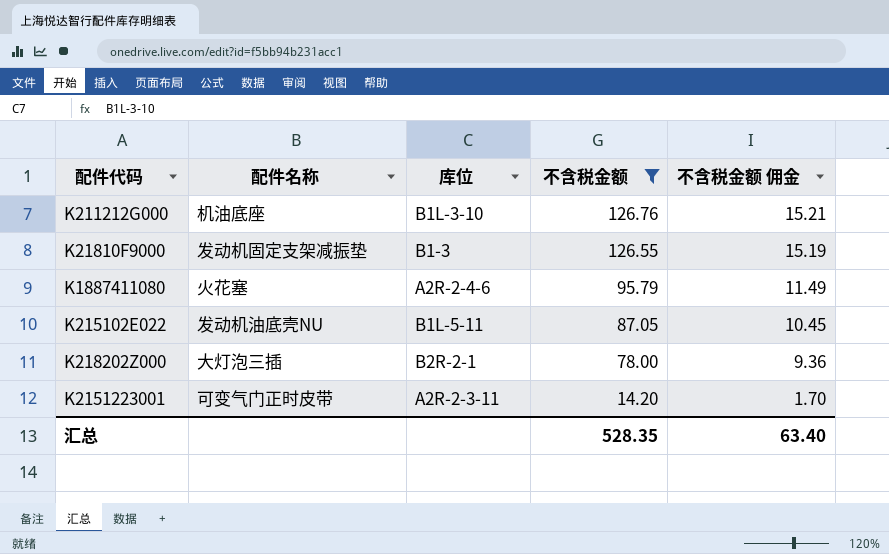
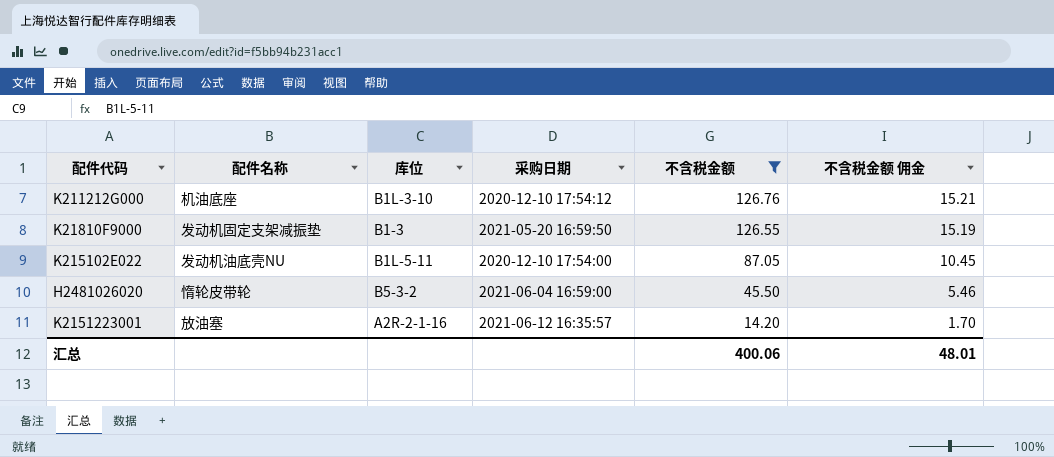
column 采购日期 | position: none -> 4
row K1887411080: 火花塞 | A2R-2-4-6 | 95.79 | 11.49 -> none
row K218202Z000: 大灯泡三插 | B2R-2-1 | 78.00 | 9.36 -> none
row H2481026020: none -> 惰轮皮带轮 | B5-3-2 | 2021-06-04 16:59:00 | 45.50 | 5.46
K2151223001 | 配件名称: 可变气门正时皮带 -> 放油塞
K2151223001 | 库位: A2R-2-3-11 -> A2R-2-1-16
汇总 | 不含税金额: 528.35 -> 400.06
汇总 | 不含税金额 佣金: 63.40 -> 48.01

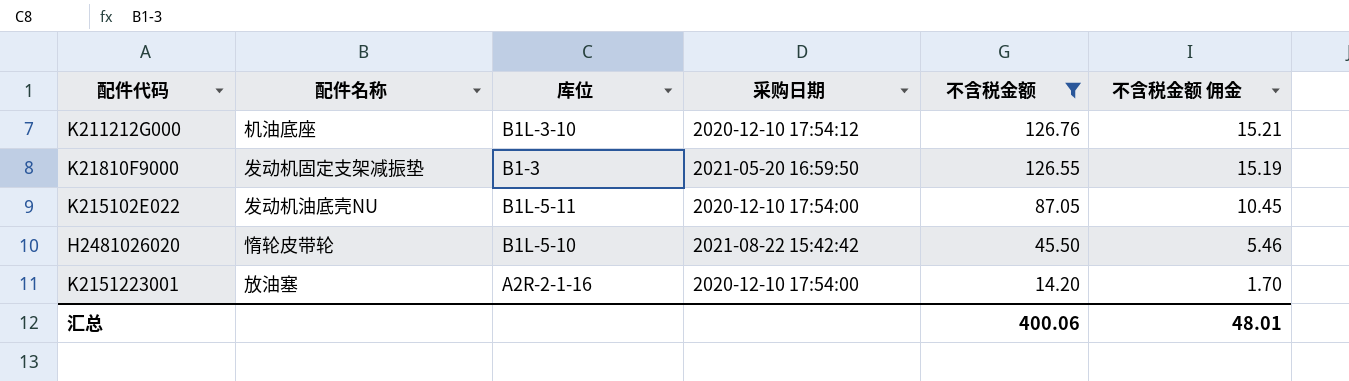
H2481026020 | 库位: B5-3-2 -> B1L-5-10
H2481026020 | 采购日期: 2021-06-04 16:59:00 -> 2021-08-22 15:42:42
K2151223001 | 采购日期: 2021-06-12 16:35:57 -> 2020-12-10 17:54:00

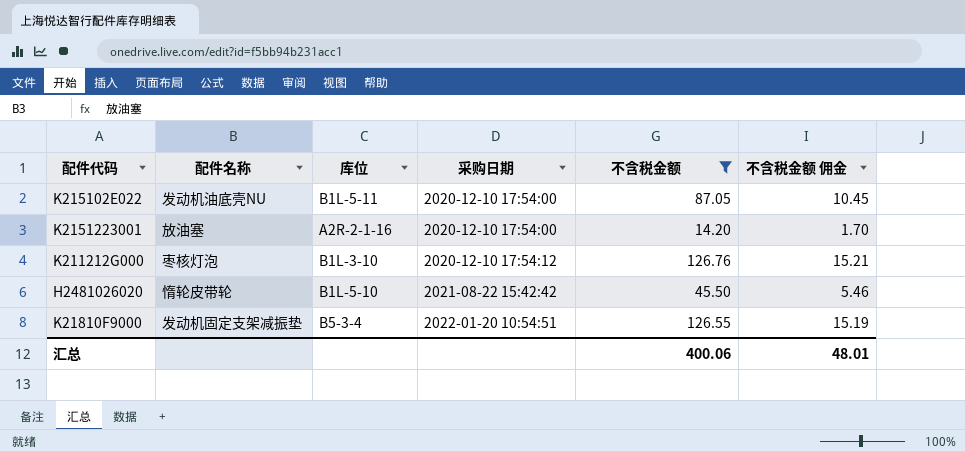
row order: 不含税金额 descending -> 采购日期 ascending
K211212G000 | 配件名称: 机油底座 -> 枣核灯泡
K21810F9000 | 库位: B1-3 -> B5-3-4
K21810F9000 | 采购日期: 2021-05-20 16:59:50 -> 2022-01-20 10:54:51

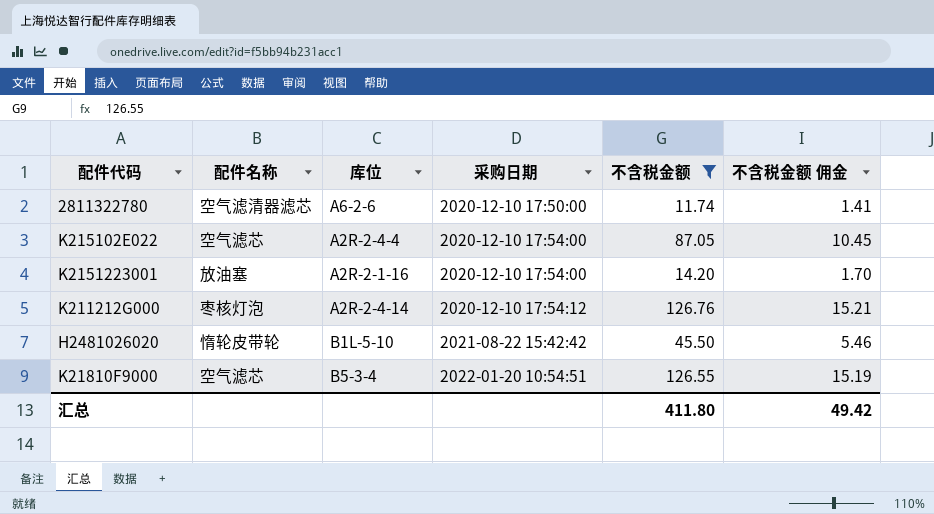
row 2811322780: none -> 空气滤清器滤芯 | A6-2-6 | 2020-12-10 17:50:00 | 11.74 | 1.41
K215102E022 | 配件名称: 发动机油底壳NU -> 空气滤芯
K215102E022 | 库位: B1L-5-11 -> A2R-2-4-4
K211212G000 | 库位: B1L-3-10 -> A2R-2-4-14
K21810F9000 | 配件名称: 发动机固定支架减振垫 -> 空气滤芯
汇总 | 不含税金额: 400.06 -> 411.80
汇总 | 不含税金额 佣金: 48.01 -> 49.42

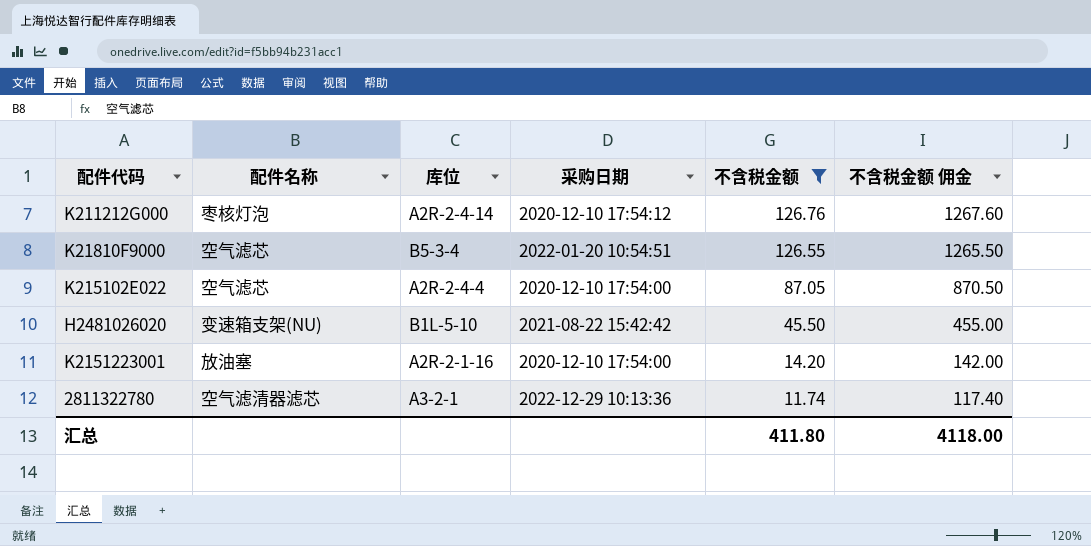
row order: 采购日期 ascending -> 不含税金额 descending
column 不含税金额 佣金 | formula: [不含税金额] * 0.12 -> [不含税金额] * 10
H2481026020 | 配件名称: 惰轮皮带轮 -> 变速箱支架(NU)
2811322780 | 库位: A6-2-6 -> A3-2-1
2811322780 | 采购日期: 2020-12-10 17:50:00 -> 2022-12-29 10:13:36
汇总 | 不含税金额 佣金: 49.42 -> 4118.00

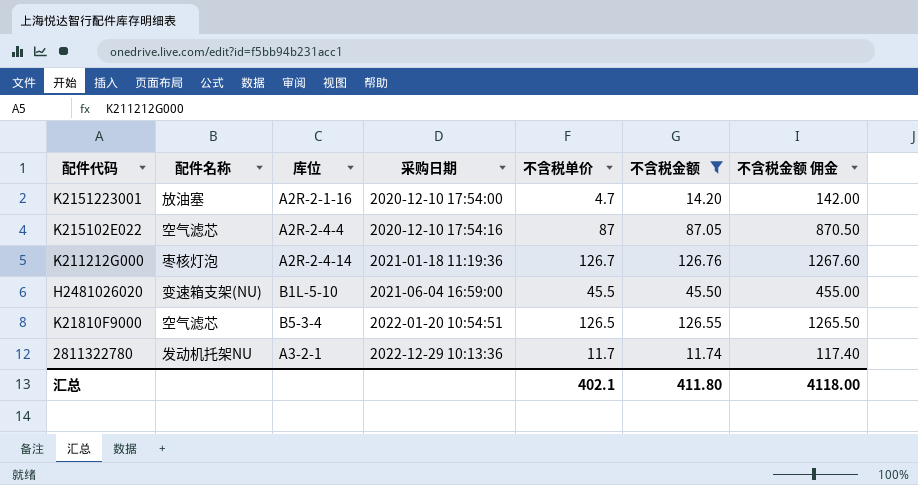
row order: 不含税金额 descending -> 采购日期 ascending
column 不含税单价 | position: none -> 5
K215102E022 | 采购日期: 2020-12-10 17:54:00 -> 2020-12-10 17:54:16
K211212G000 | 采购日期: 2020-12-10 17:54:12 -> 2021-01-18 11:19:36
H2481026020 | 采购日期: 2021-08-22 15:42:42 -> 2021-06-04 16:59:00
2811322780 | 配件名称: 空气滤清器滤芯 -> 发动机托架NU

